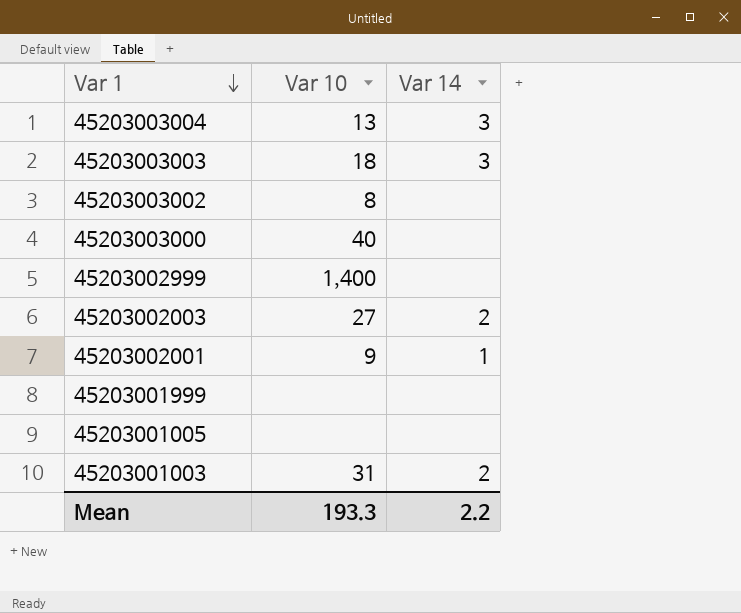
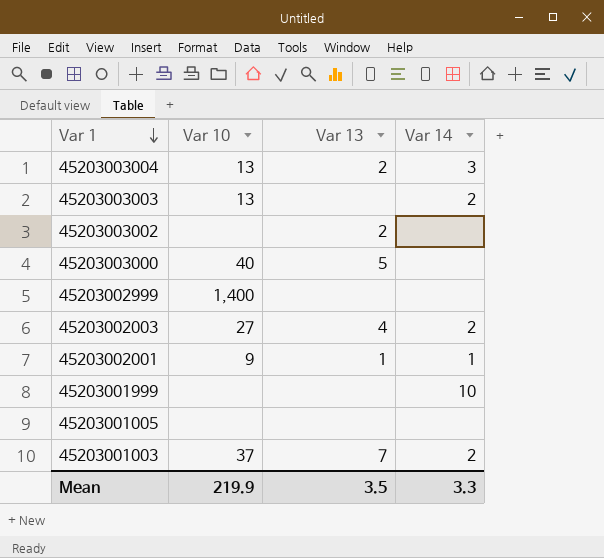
column Var 13 | position: none -> 3
45203003003 | Var 10: 18 -> 13
45203003003 | Var 14: 3 -> 2
45203003002 | Var 10: 8 -> none
45203001999 | Var 14: none -> 10
45203001003 | Var 10: 31 -> 37
Mean | Var 10: 193.3 -> 219.9
Mean | Var 14: 2.2 -> 3.3

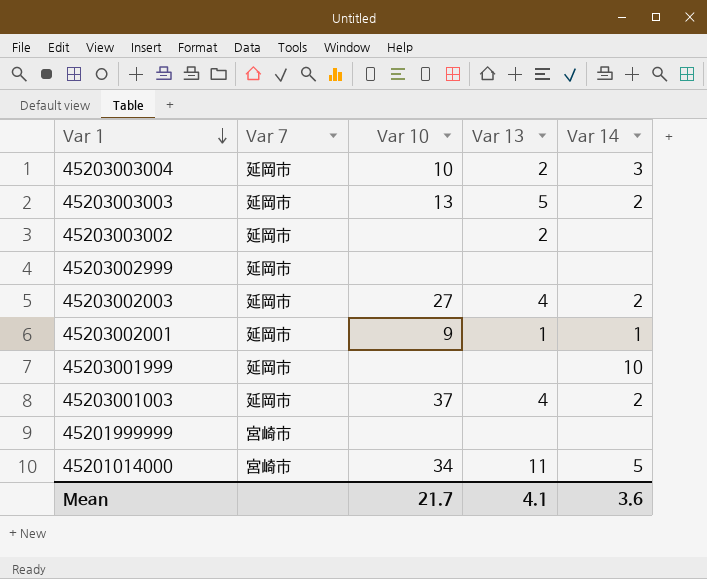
column Var 7 | position: none -> 2
row 45203003000: 40 | 5 | none -> none
row 45203001005: none | none | none -> none
45203003004 | Var 10: 13 -> 10
45203003003 | Var 13: none -> 5
45203002999 | Var 10: 1,400 -> none
45203001003 | Var 13: 7 -> 4
row 45201999999: none -> 宮崎市 | none | none | none
row 45201014000: none -> 宮崎市 | 34 | 11 | 5
Mean | Var 10: 219.9 -> 21.7
Mean | Var 13: 3.5 -> 4.1
Mean | Var 14: 3.3 -> 3.6

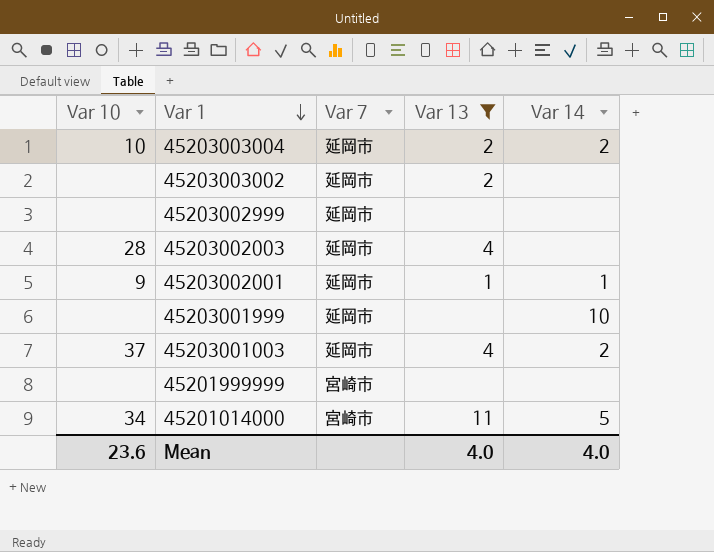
filter: none -> Var 13 != 5
column Var 10 | position: 3 -> 1
45203003004 | Var 14: 3 -> 2
45203002003 | Var 10: 27 -> 28
45203002003 | Var 14: 2 -> none
Mean | Var 10: 21.7 -> 23.6
Mean | Var 13: 4.1 -> 4.0
Mean | Var 14: 3.6 -> 4.0

